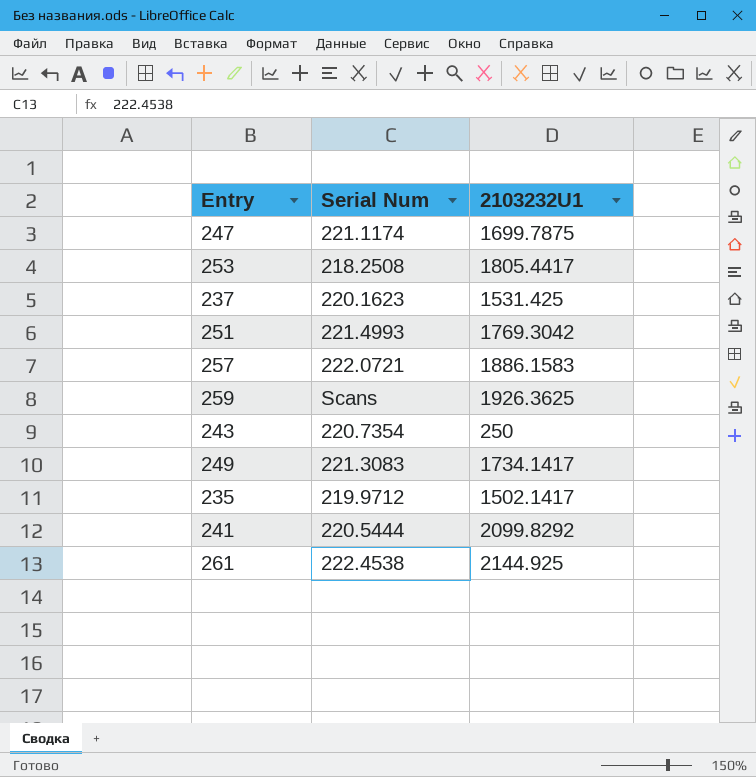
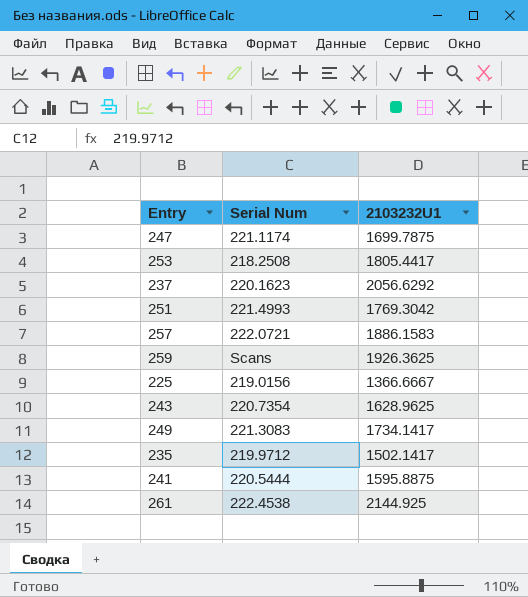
237 | 2103232U1: 1531.425 -> 2056.6292
row 225: none -> 219.0156 | 1366.6667
243 | 2103232U1: 250 -> 1628.9625
241 | 2103232U1: 2099.8292 -> 1595.8875

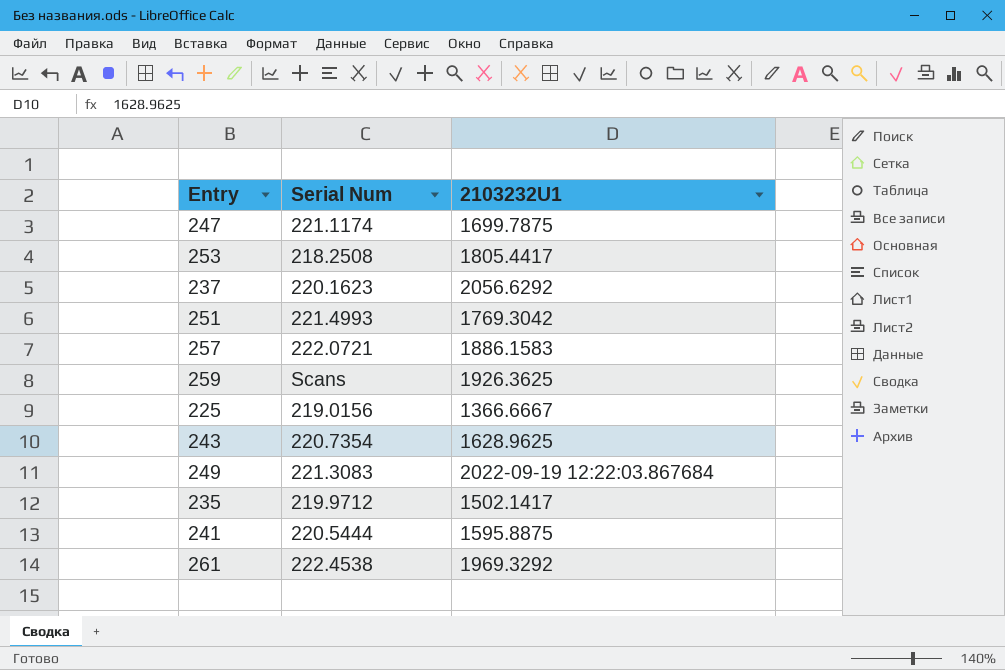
249 | 2103232U1: 1734.1417 -> 2022-09-19 12:22:03.867684
261 | 2103232U1: 2144.925 -> 1969.3292

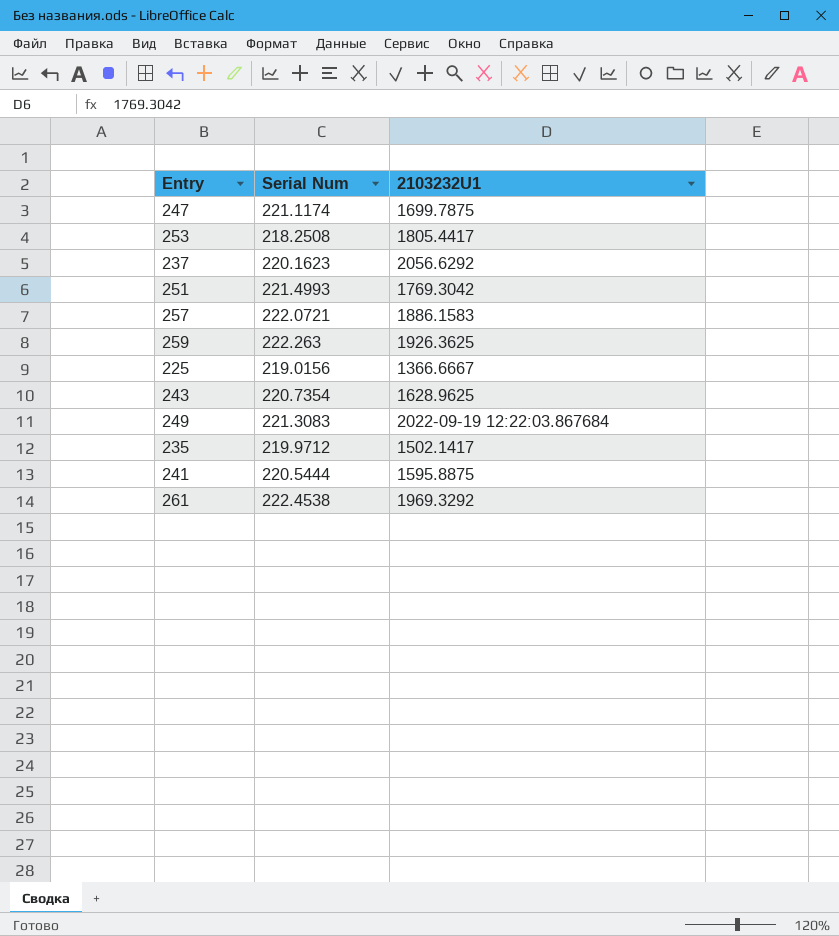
259 | Serial Num: Scans -> 222.263

